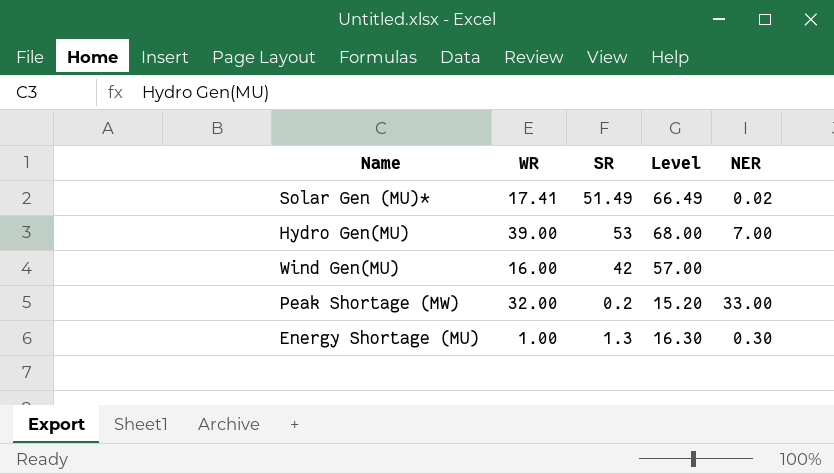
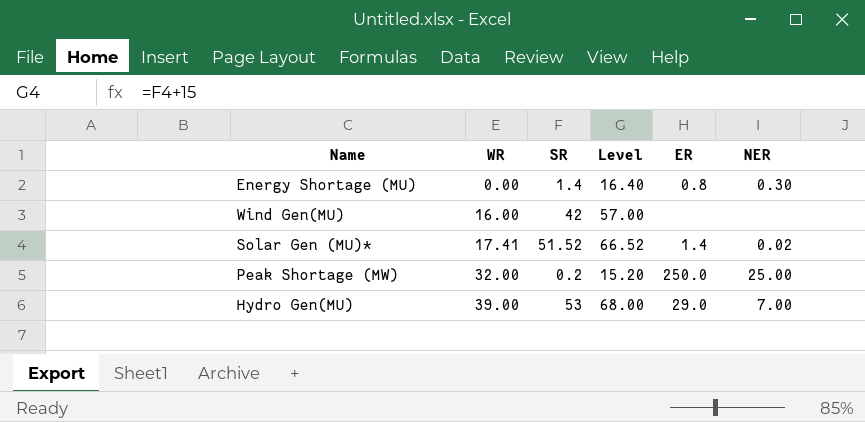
row order: none -> WR ascending
column ER | position: none -> 5
Energy Shortage (MU) | WR: 1.00 -> 0.00
Energy Shortage (MU) | SR: 1.3 -> 1.4
Energy Shortage (MU) | Level: 16.30 -> 16.40
Solar Gen (MU)* | SR: 51.49 -> 51.52
Solar Gen (MU)* | Level: 66.49 -> 66.52
Peak Shortage (MW) | NER: 33.00 -> 25.00

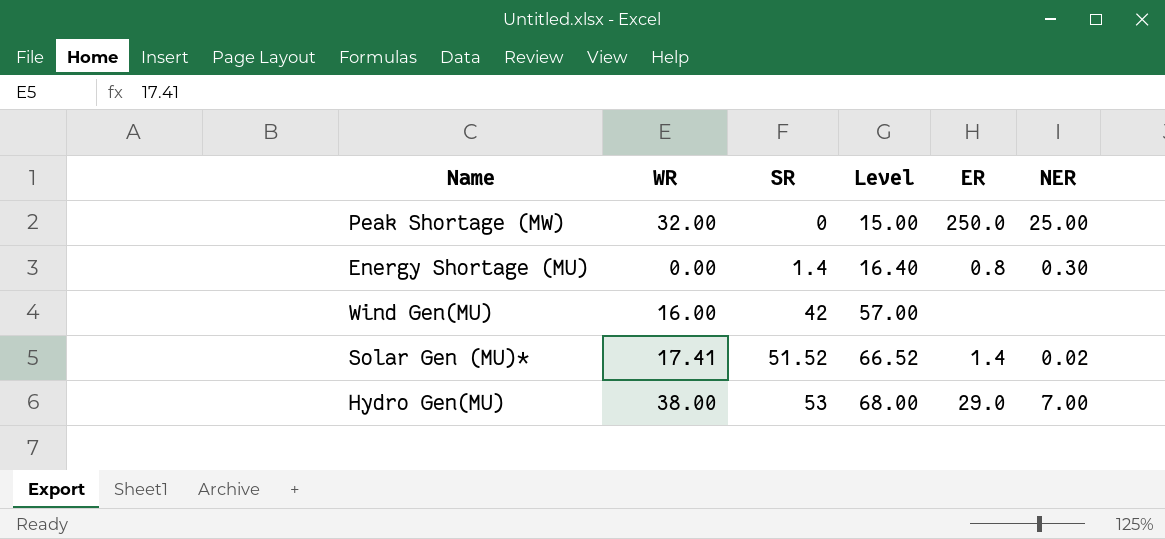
row order: WR ascending -> SR ascending
Peak Shortage (MW) | SR: 0.2 -> 0
Peak Shortage (MW) | Level: 15.20 -> 15.00
Hydro Gen(MU) | WR: 39.00 -> 38.00

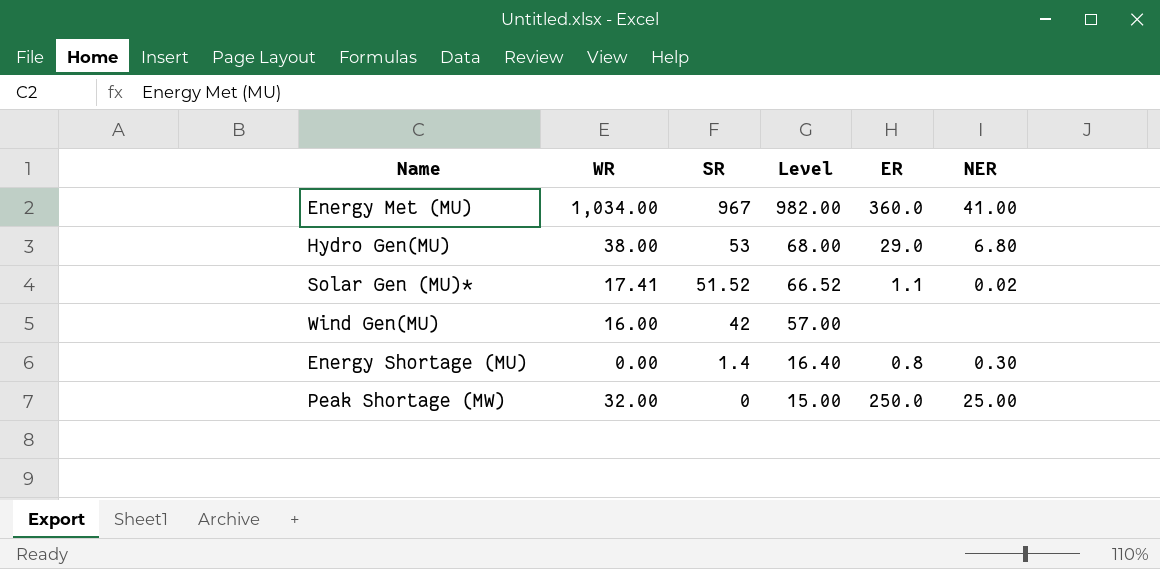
row order: SR ascending -> SR descending
row Energy Met (MU): none -> 1,034.00 | 967 | 982.00 | 360.0 | 41.00
Hydro Gen(MU) | NER: 7.00 -> 6.80
Solar Gen (MU)* | ER: 1.4 -> 1.1

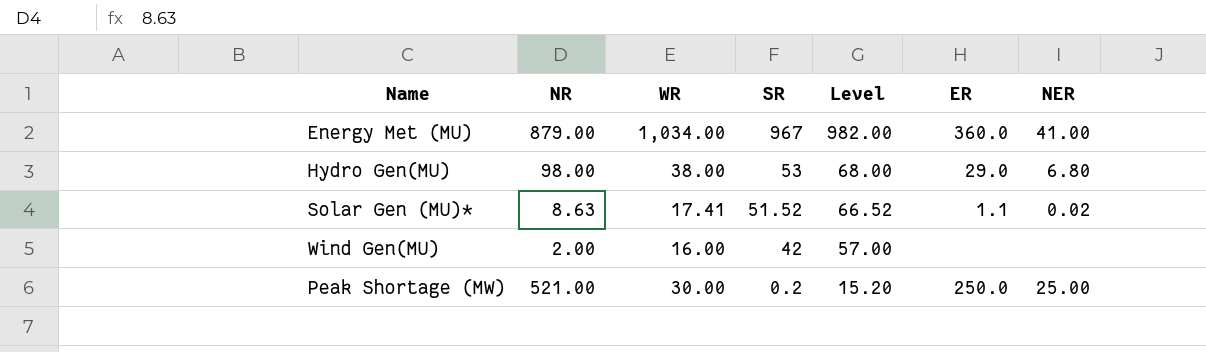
column NR | position: none -> 2
row Energy Shortage (MU): 0.00 | 1.4 | 16.40 | 0.8 | 0.30 -> none
Peak Shortage (MW) | WR: 32.00 -> 30.00
Peak Shortage (MW) | SR: 0 -> 0.2
Peak Shortage (MW) | Level: 15.00 -> 15.20

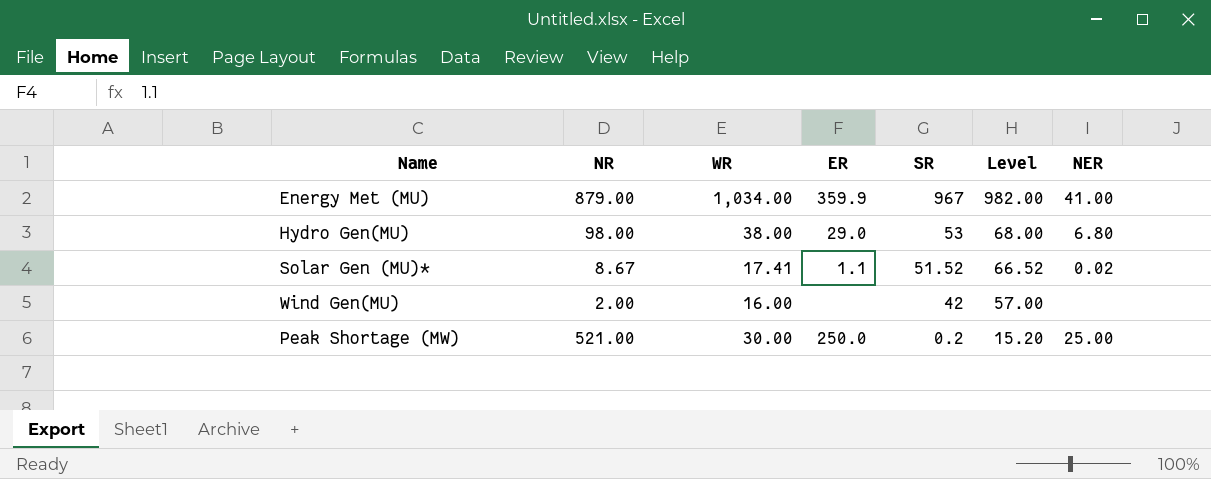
column ER | position: 6 -> 4
Energy Met (MU) | ER: 360.0 -> 359.9
Solar Gen (MU)* | NR: 8.63 -> 8.67

